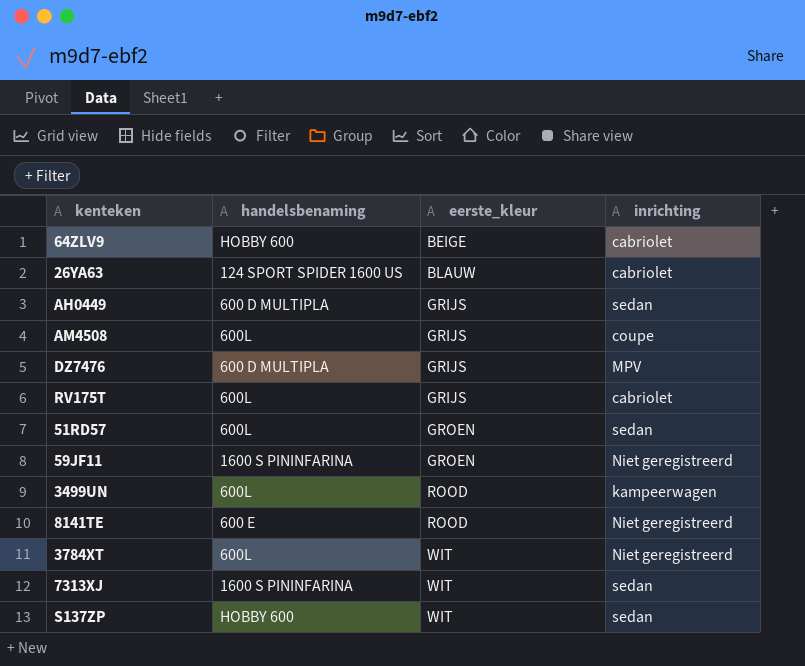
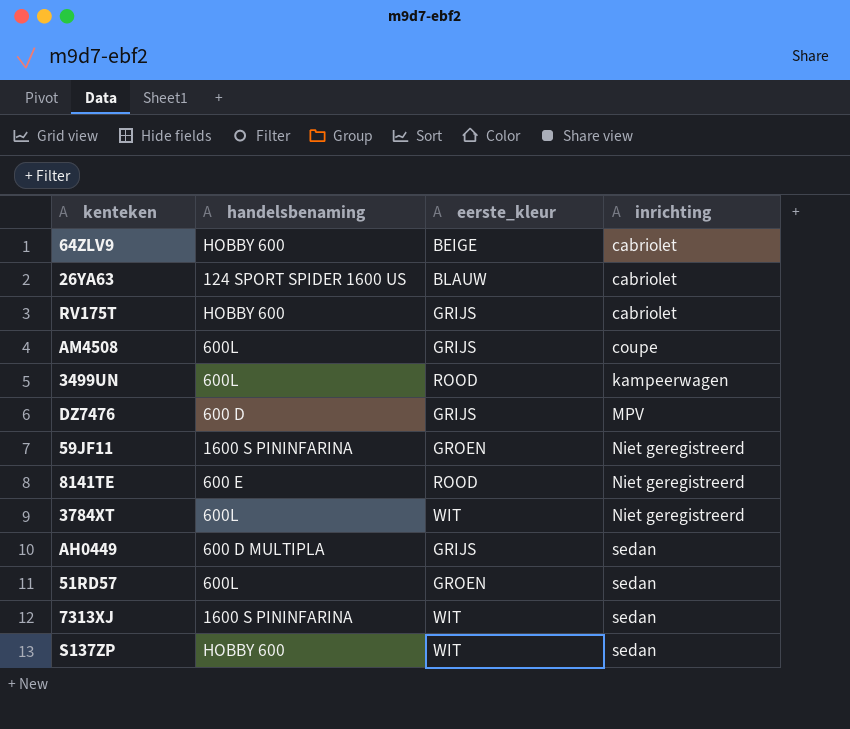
row order: eerste_kleur ascending -> inrichting ascending
RV175T | handelsbenaming: 600L -> HOBBY 600
DZ7476 | handelsbenaming: 600 D MULTIPLA -> 600 D

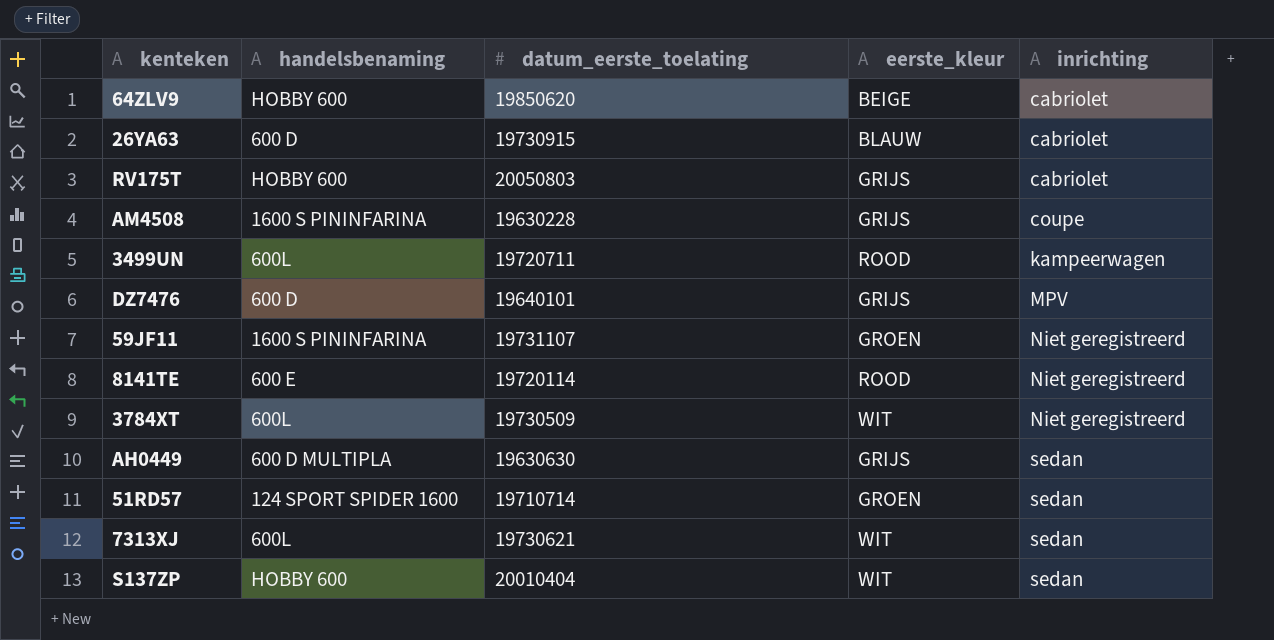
column datum_eerste_toelating | position: none -> 3
26YA63 | handelsbenaming: 124 SPORT SPIDER 1600 US -> 600 D
AM4508 | handelsbenaming: 600L -> 1600 S PININFARINA
51RD57 | handelsbenaming: 600L -> 124 SPORT SPIDER 1600
7313XJ | handelsbenaming: 1600 S PININFARINA -> 600L

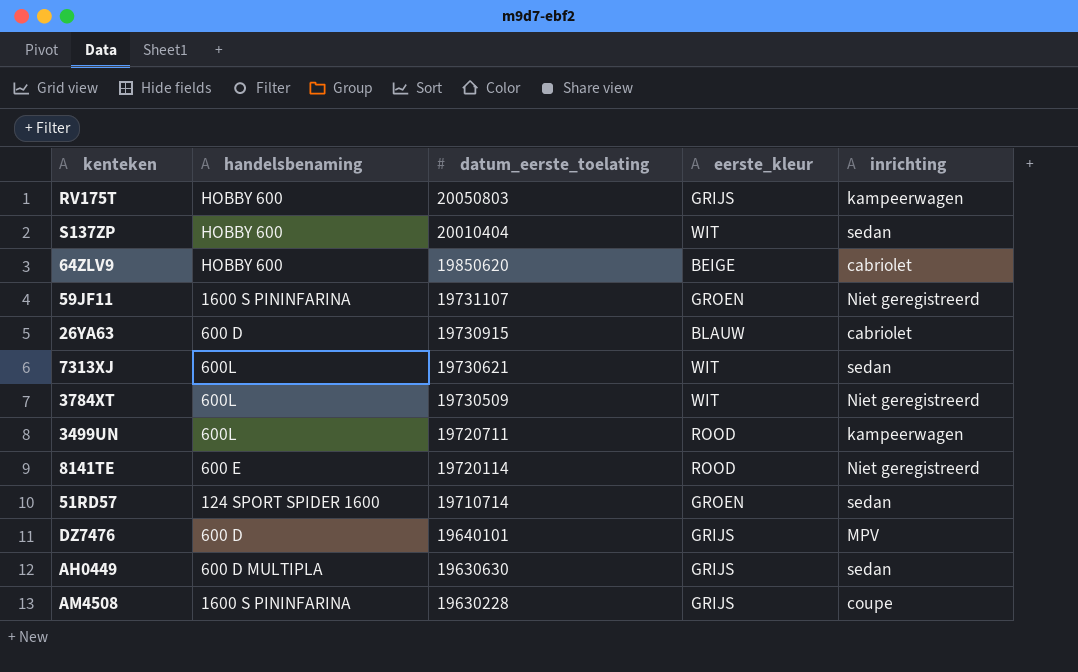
row order: inrichting ascending -> datum_eerste_toelating descending
RV175T | inrichting: cabriolet -> kampeerwagen

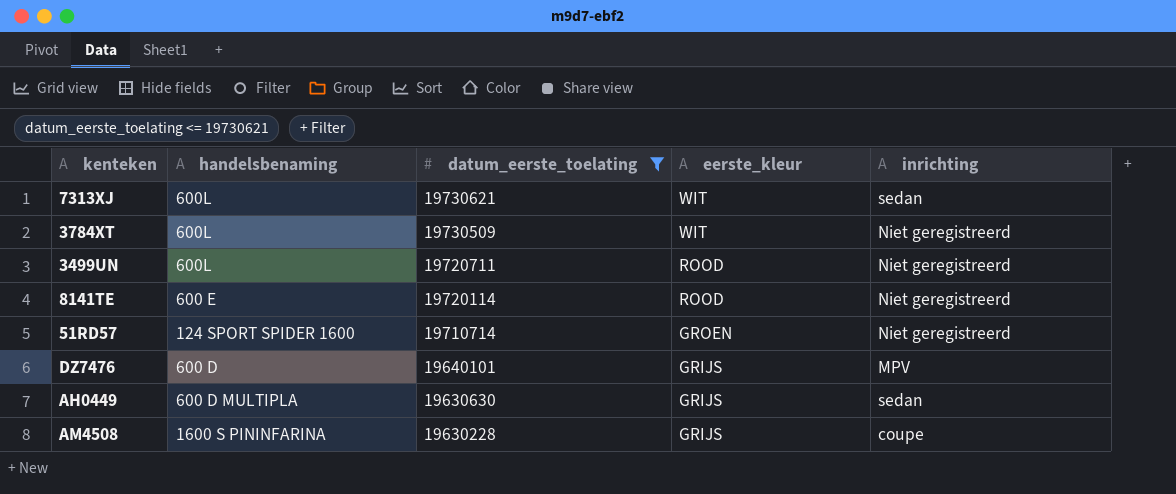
filter: none -> datum_eerste_toelating <= 19730621
3499UN | inrichting: kampeerwagen -> Niet geregistreerd
51RD57 | inrichting: sedan -> Niet geregistreerd

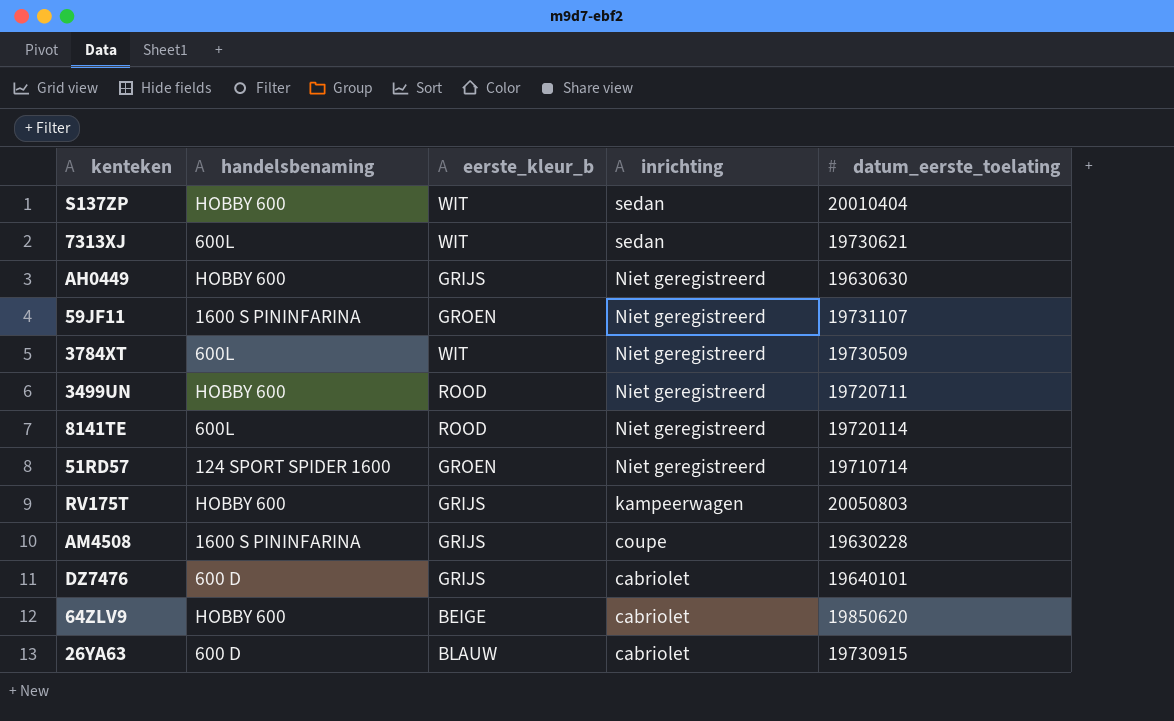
filter: datum_eerste_toelating <= 19730621 -> none
row order: datum_eerste_toelating descending -> inrichting descending
column name: eerste_kleur -> eerste_kleur_b
column datum_eerste_toelating | position: 3 -> 5
AH0449 | handelsbenaming: 600 D MULTIPLA -> HOBBY 600
AH0449 | inrichting: sedan -> Niet geregistreerd
3499UN | handelsbenaming: 600L -> HOBBY 600
8141TE | handelsbenaming: 600 E -> 600L
DZ7476 | inrichting: MPV -> cabriolet

